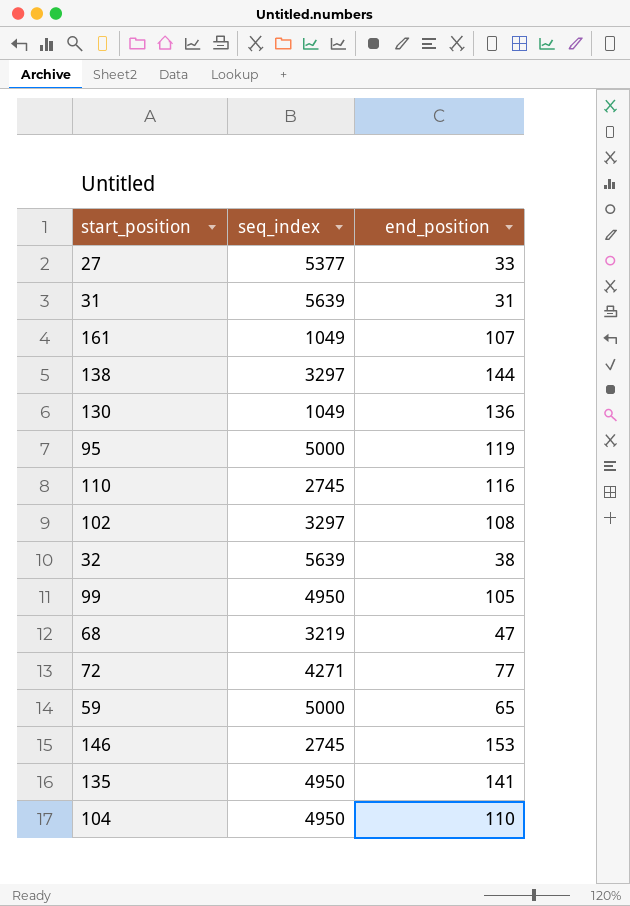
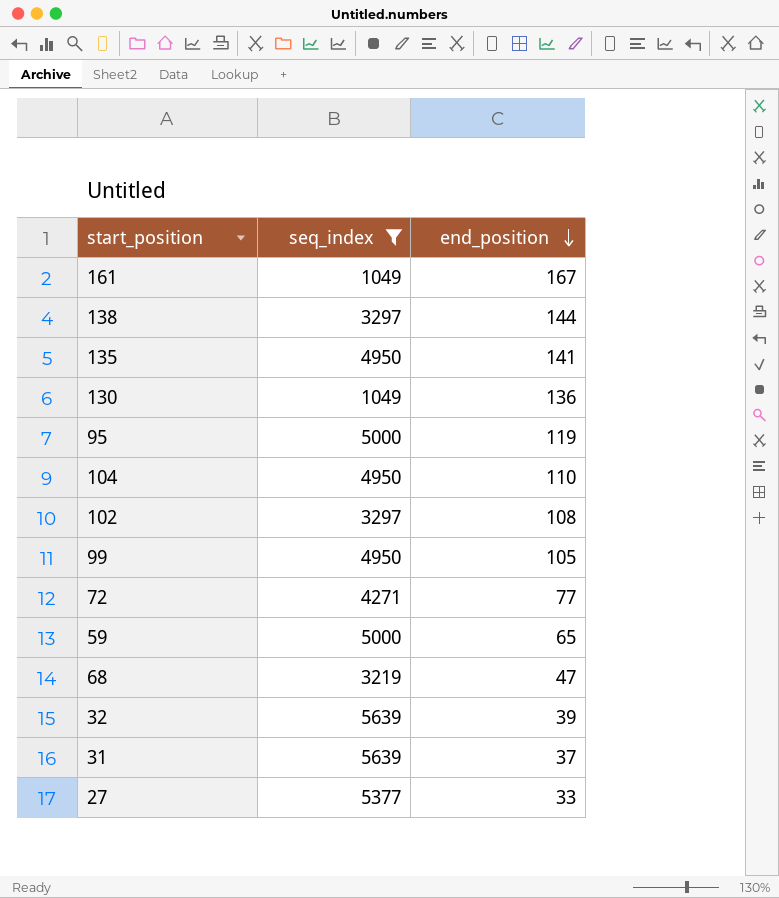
filter: none -> seq_index != 2745
row order: none -> end_position descending
161 | end_position: 107 -> 167
32 | end_position: 38 -> 39
31 | end_position: 31 -> 37

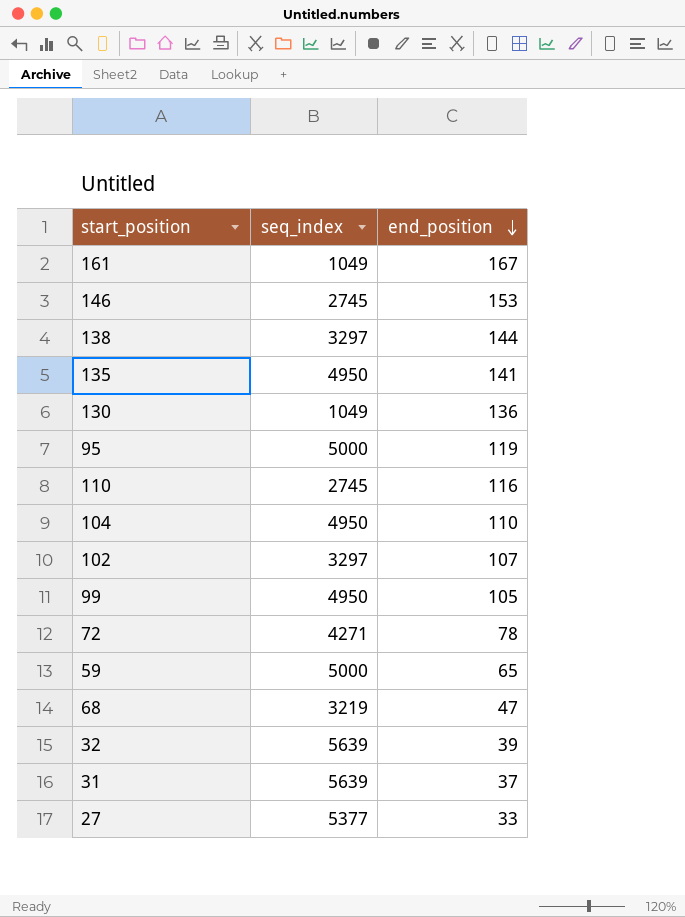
filter: seq_index != 2745 -> none
102 | end_position: 108 -> 107
72 | end_position: 77 -> 78

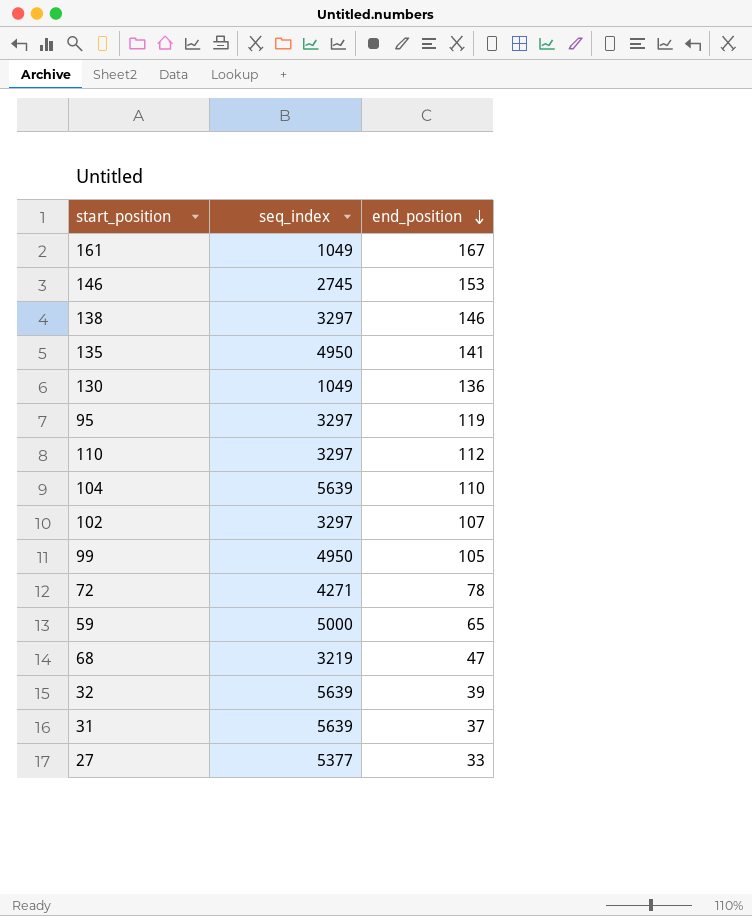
138 | end_position: 144 -> 146
95 | seq_index: 5000 -> 3297
110 | seq_index: 2745 -> 3297
110 | end_position: 116 -> 112
104 | seq_index: 4950 -> 5639

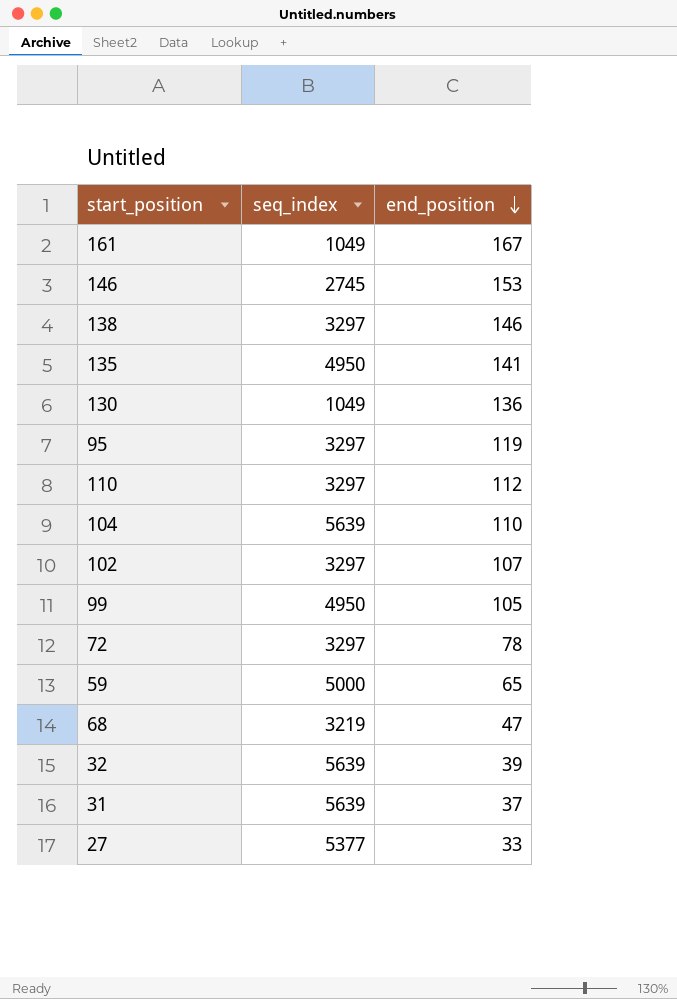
72 | seq_index: 4271 -> 3297

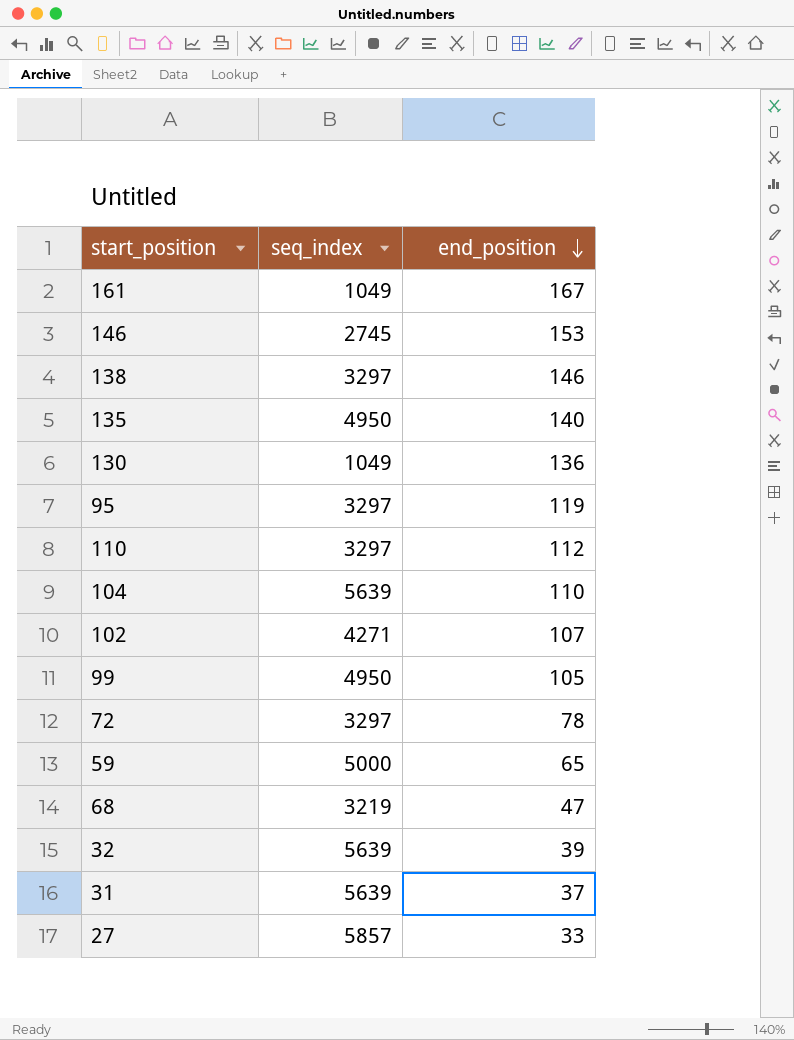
135 | end_position: 141 -> 140
102 | seq_index: 3297 -> 4271
27 | seq_index: 5377 -> 5857

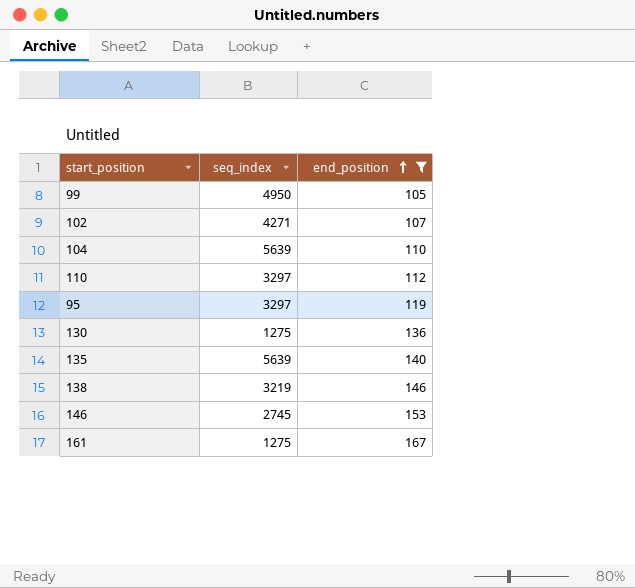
filter: none -> end_position >= 105
row order: end_position descending -> end_position ascending
130 | seq_index: 1049 -> 1275
135 | seq_index: 4950 -> 5639
138 | seq_index: 3297 -> 3219
161 | seq_index: 1049 -> 1275

